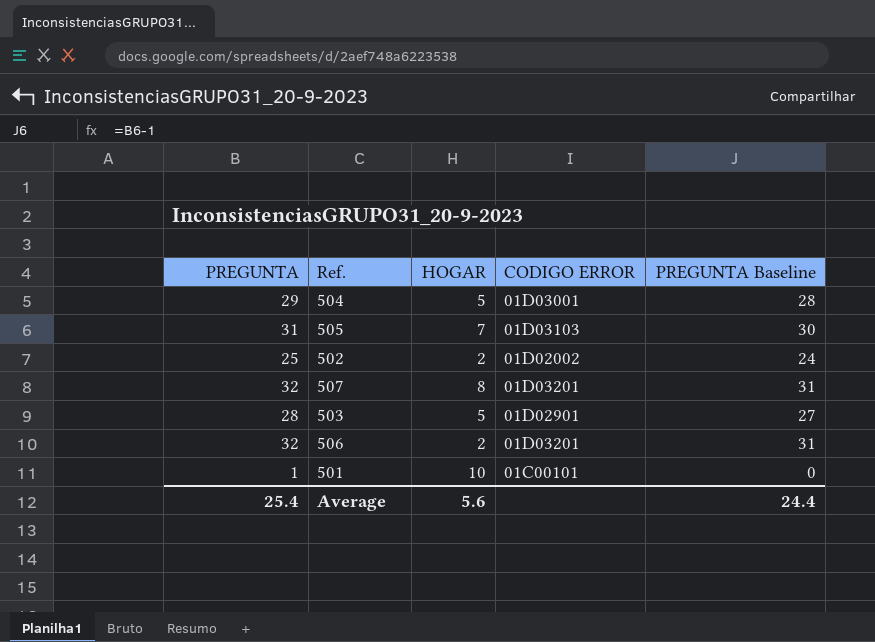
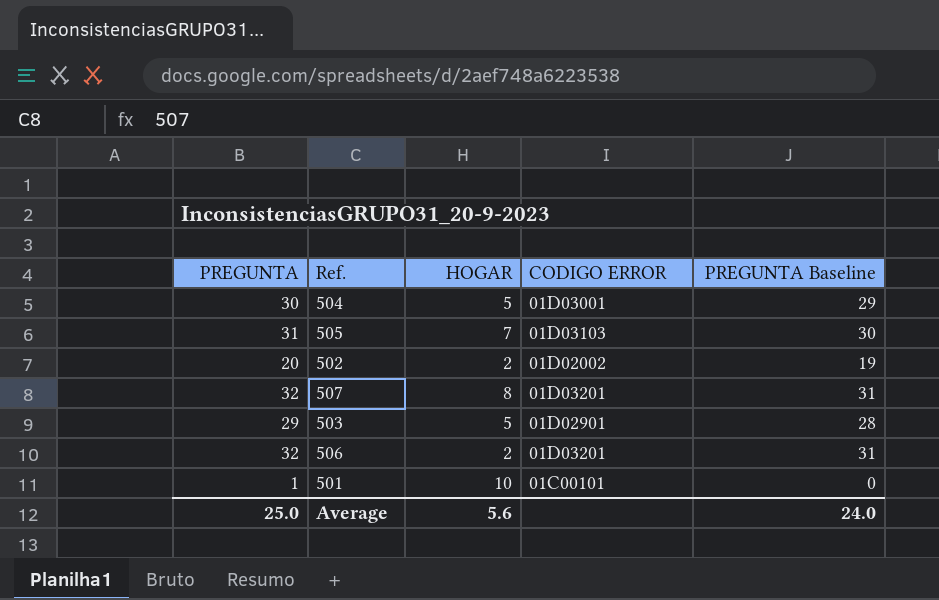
504 | PREGUNTA: 29 -> 30
504 | PREGUNTA Baseline: 28 -> 29
502 | PREGUNTA: 25 -> 20
502 | PREGUNTA Baseline: 24 -> 19
503 | PREGUNTA: 28 -> 29
503 | PREGUNTA Baseline: 27 -> 28
Average | PREGUNTA: 25.4 -> 25.0
Average | PREGUNTA Baseline: 24.4 -> 24.0

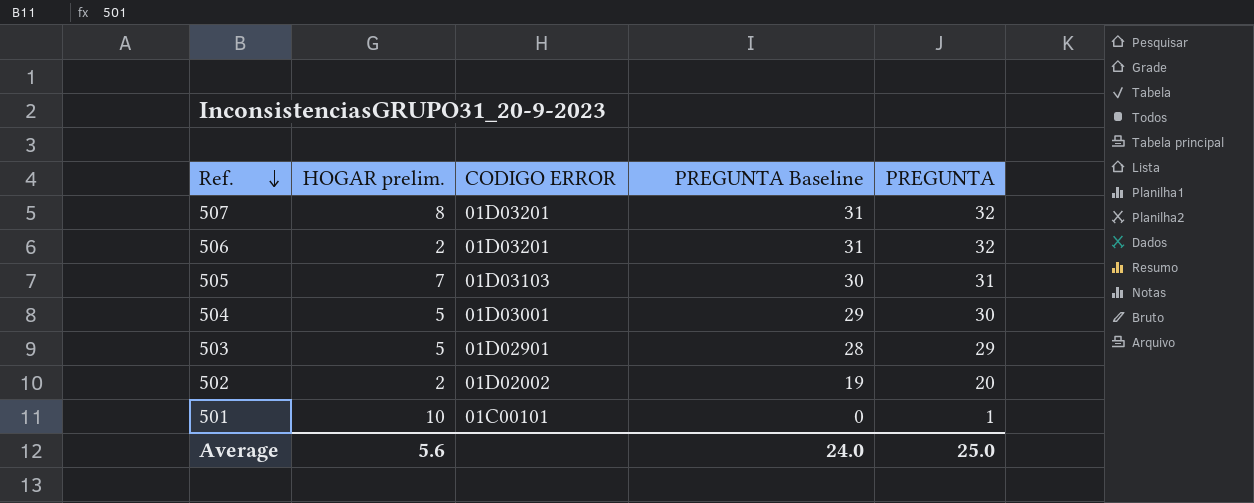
row order: none -> Ref. descending
column name: HOGAR -> HOGAR prelim.
column PREGUNTA | position: 1 -> 5

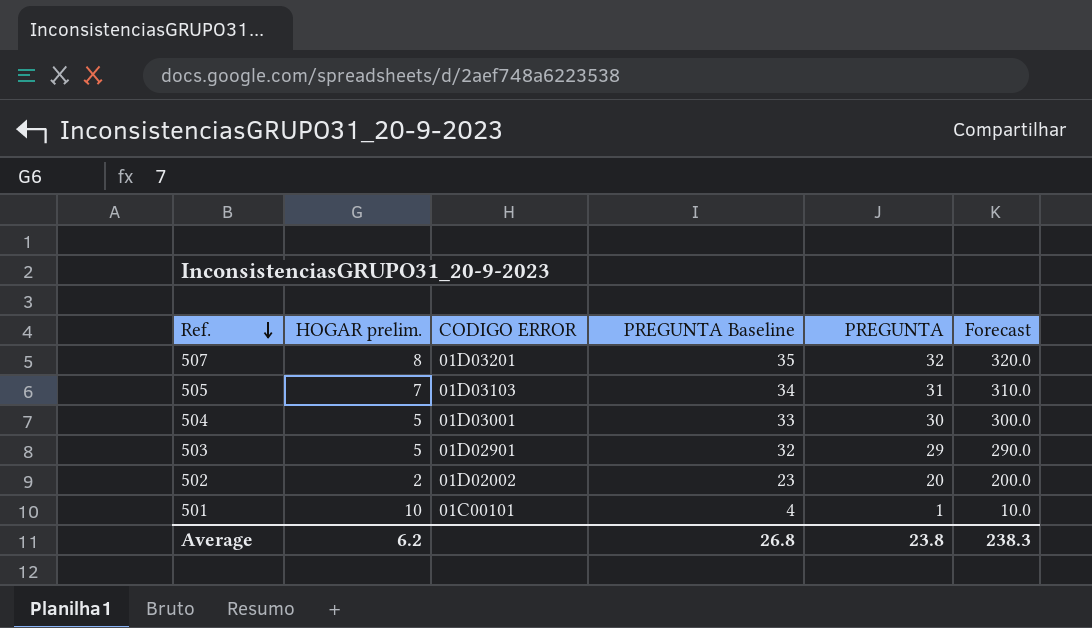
column PREGUNTA Baseline | formula: [PREGUNTA] - 1 -> [PREGUNTA] + 3
column Forecast | formula: none -> [PREGUNTA] * 10
row 506: 2 | 01D03201 | 31 | 32 -> none
Average | HOGAR prelim.: 5.6 -> 6.2
Average | PREGUNTA Baseline: 24.0 -> 26.8
Average | PREGUNTA: 25.0 -> 23.8

